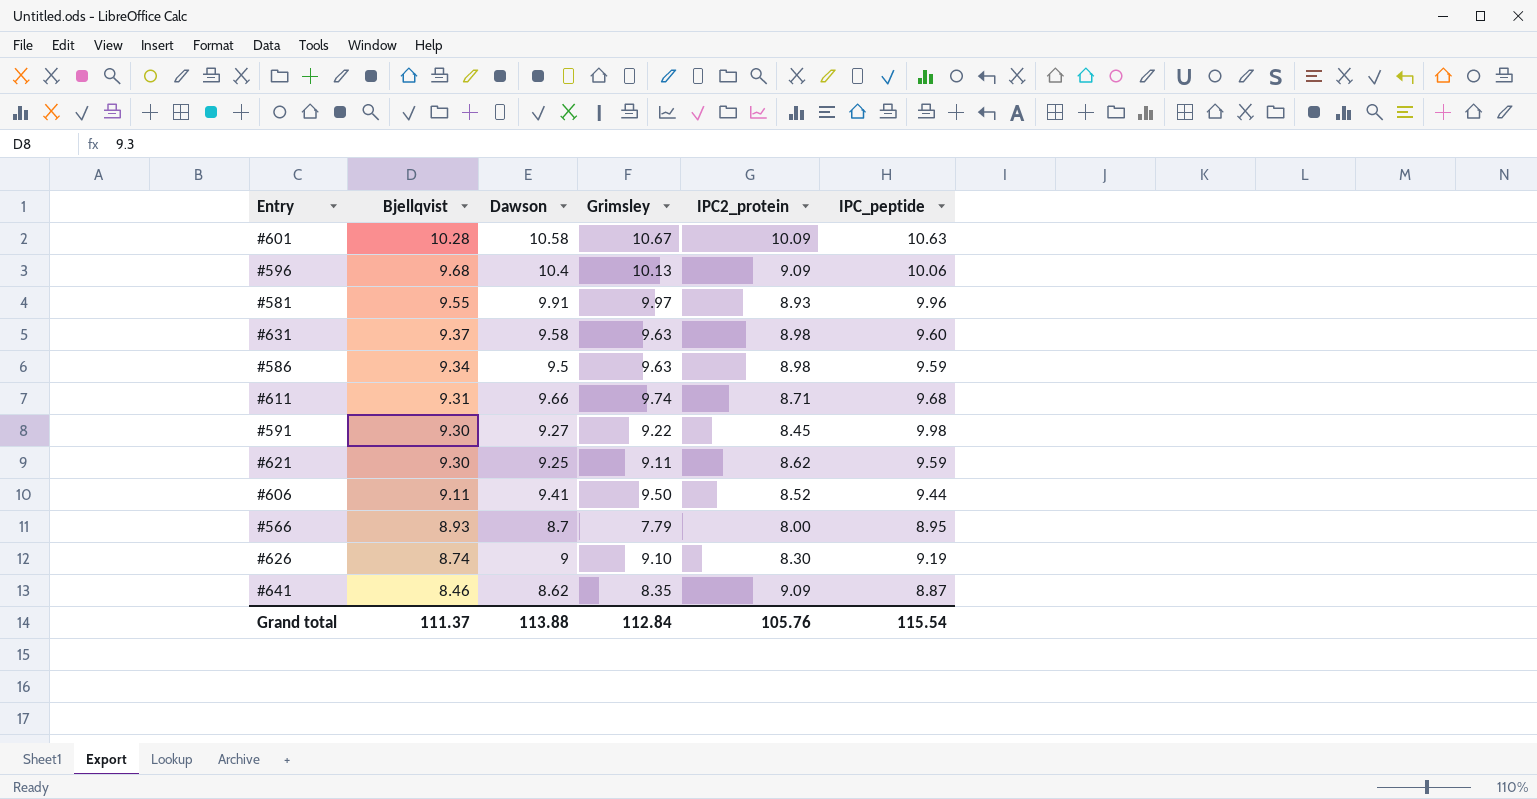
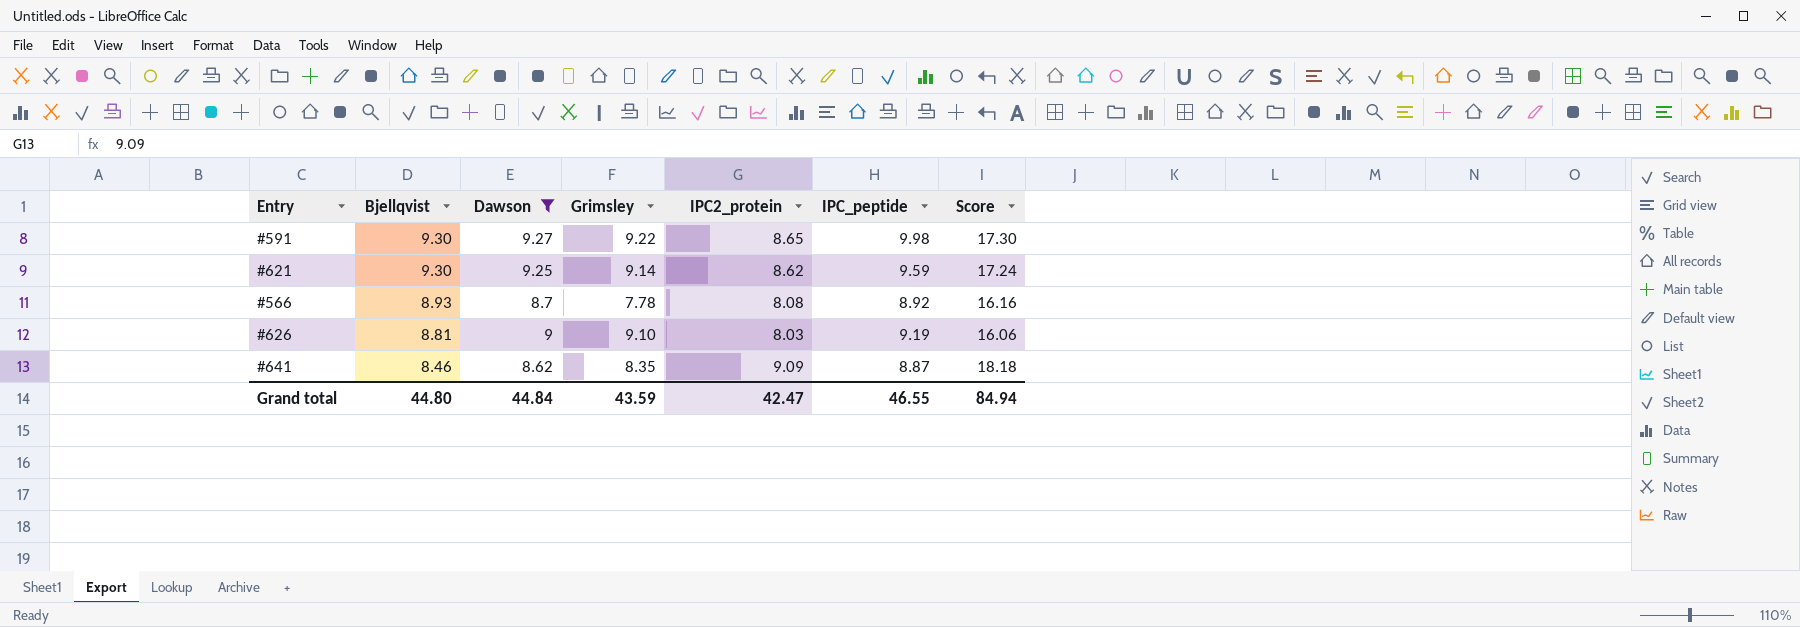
filter: none -> Dawson <= 9.27
column Score | formula: none -> [IPC2_protein] * 2
#591 | IPC2_protein: 8.45 -> 8.65
#621 | Grimsley: 9.11 -> 9.14
#566 | Grimsley: 7.79 -> 7.78
#566 | IPC2_protein: 8.00 -> 8.08
#566 | IPC_peptide: 8.95 -> 8.92
#626 | Bjellqvist: 8.74 -> 8.81
#626 | IPC2_protein: 8.30 -> 8.03
Grand total | Bjellqvist: 111.37 -> 44.80
Grand total | Dawson: 113.88 -> 44.84
Grand total | Grimsley: 112.84 -> 43.59
Grand total | IPC2_protein: 105.76 -> 42.47
Grand total | IPC_peptide: 115.54 -> 46.55

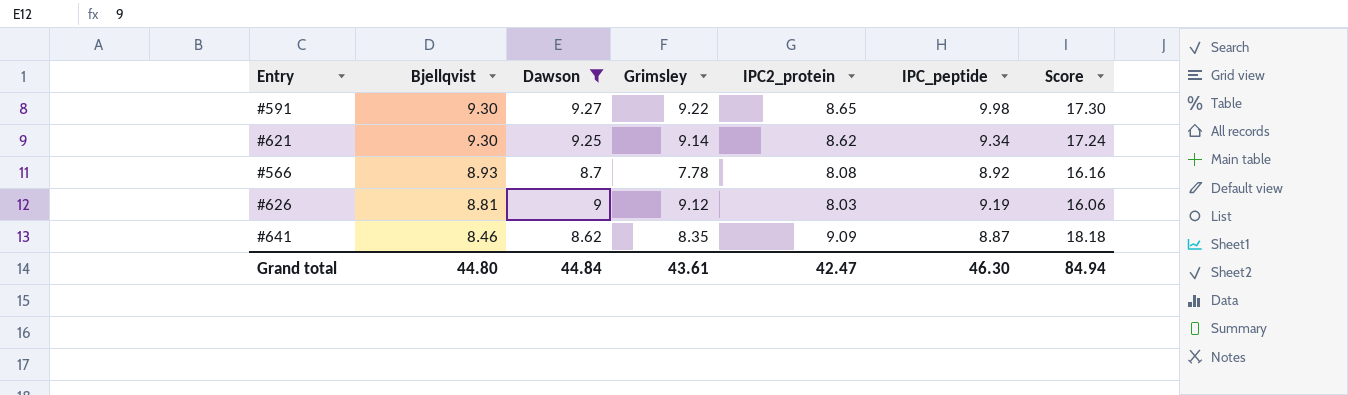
#621 | IPC_peptide: 9.59 -> 9.34
#626 | Grimsley: 9.10 -> 9.12
Grand total | Grimsley: 43.59 -> 43.61
Grand total | IPC_peptide: 46.55 -> 46.30

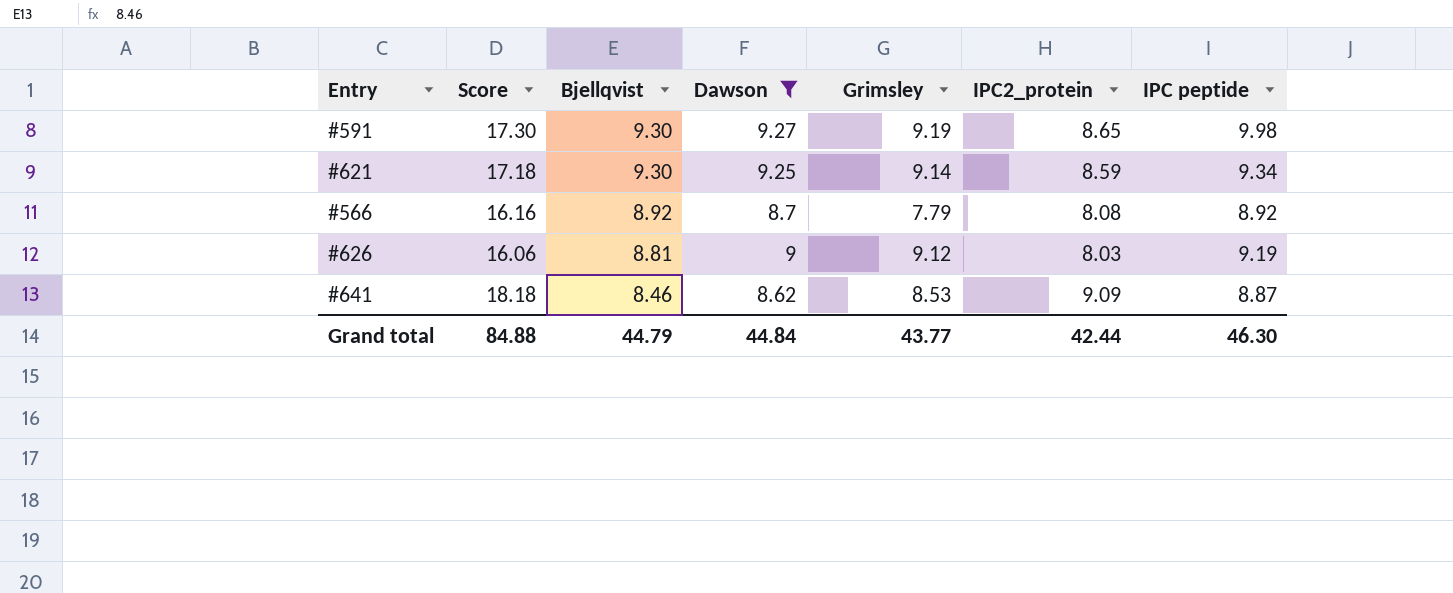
column Score | position: 7 -> 2
column name: IPC_peptide -> IPC peptide
#591 | Grimsley: 9.22 -> 9.19
#621 | Score: 17.24 -> 17.18
#621 | IPC2_protein: 8.62 -> 8.59
#566 | Bjellqvist: 8.93 -> 8.92
#566 | Grimsley: 7.78 -> 7.79
#641 | Grimsley: 8.35 -> 8.53
Grand total | Score: 84.94 -> 84.88
Grand total | Bjellqvist: 44.80 -> 44.79
Grand total | Grimsley: 43.61 -> 43.77
Grand total | IPC2_protein: 42.47 -> 42.44

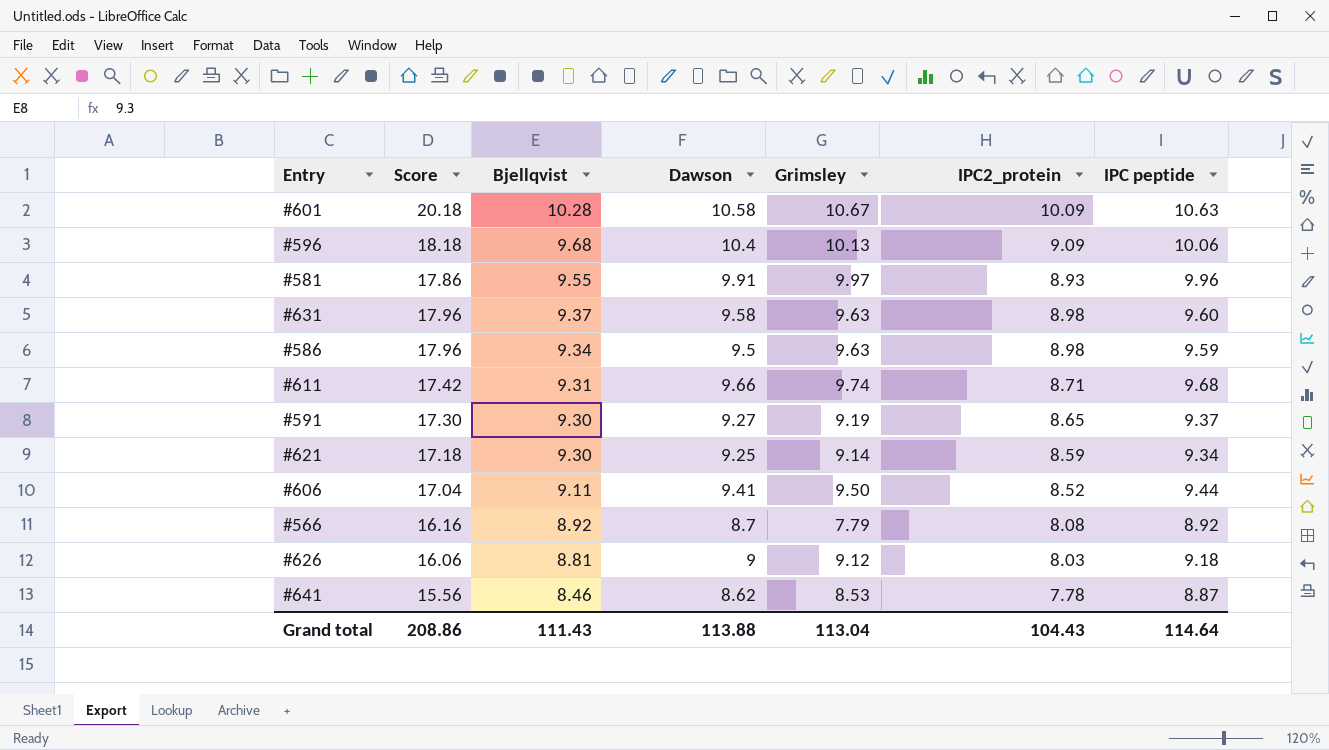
filter: Dawson <= 9.27 -> none
#591 | IPC peptide: 9.98 -> 9.37
#626 | IPC peptide: 9.19 -> 9.18
#641 | Score: 18.18 -> 15.56
#641 | IPC2_protein: 9.09 -> 7.78
Grand total | Score: 84.88 -> 208.86
Grand total | Bjellqvist: 44.79 -> 111.43
Grand total | Dawson: 44.84 -> 113.88
Grand total | Grimsley: 43.77 -> 113.04
Grand total | IPC2_protein: 42.44 -> 104.43
Grand total | IPC peptide: 46.30 -> 114.64

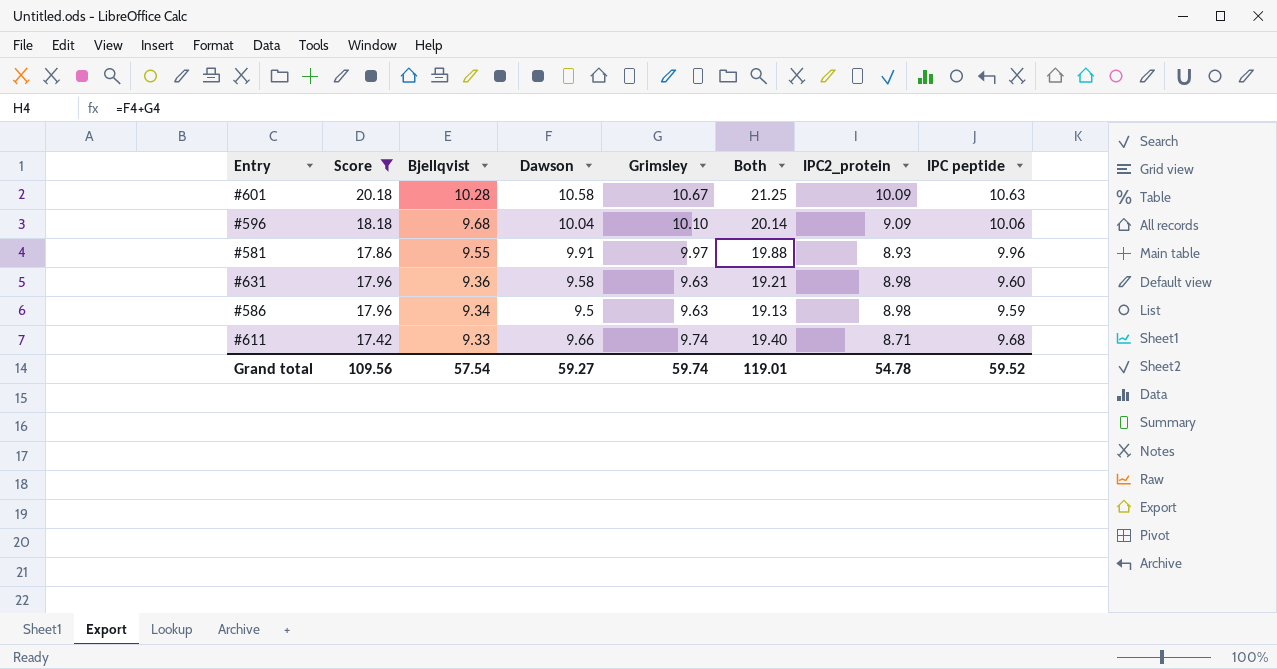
filter: none -> Score >= 17.42
column Both | formula: none -> [Dawson] + [Grimsley]
#596 | Dawson: 10.4 -> 10.04
#596 | Grimsley: 10.13 -> 10.10
#631 | Bjellqvist: 9.37 -> 9.36
#611 | Bjellqvist: 9.31 -> 9.33
Grand total | Score: 208.86 -> 109.56
Grand total | Bjellqvist: 111.43 -> 57.54
Grand total | Dawson: 113.88 -> 59.27
Grand total | Grimsley: 113.04 -> 59.74
Grand total | IPC2_protein: 104.43 -> 54.78
Grand total | IPC peptide: 114.64 -> 59.52

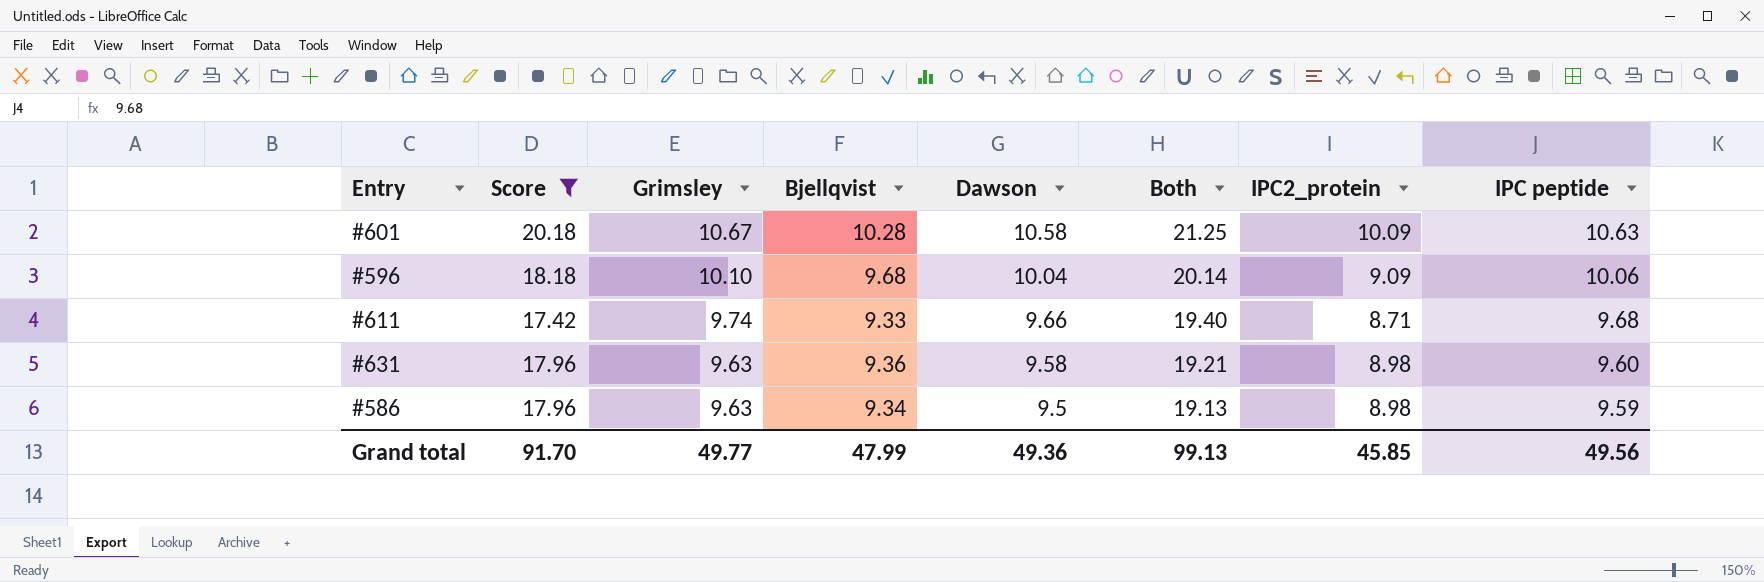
row order: Bjellqvist descending -> Grimsley descending
column Grimsley | position: 5 -> 3
row #581: 17.86 | 9.55 | 9.91 | 9.97 | 19.88 | 8.93 | 9.96 -> none
Grand total | Score: 109.56 -> 91.70
Grand total | Grimsley: 59.74 -> 49.77
Grand total | Bjellqvist: 57.54 -> 47.99
Grand total | Dawson: 59.27 -> 49.36
Grand total | Both: 119.01 -> 99.13
Grand total | IPC2_protein: 54.78 -> 45.85
Grand total | IPC peptide: 59.52 -> 49.56

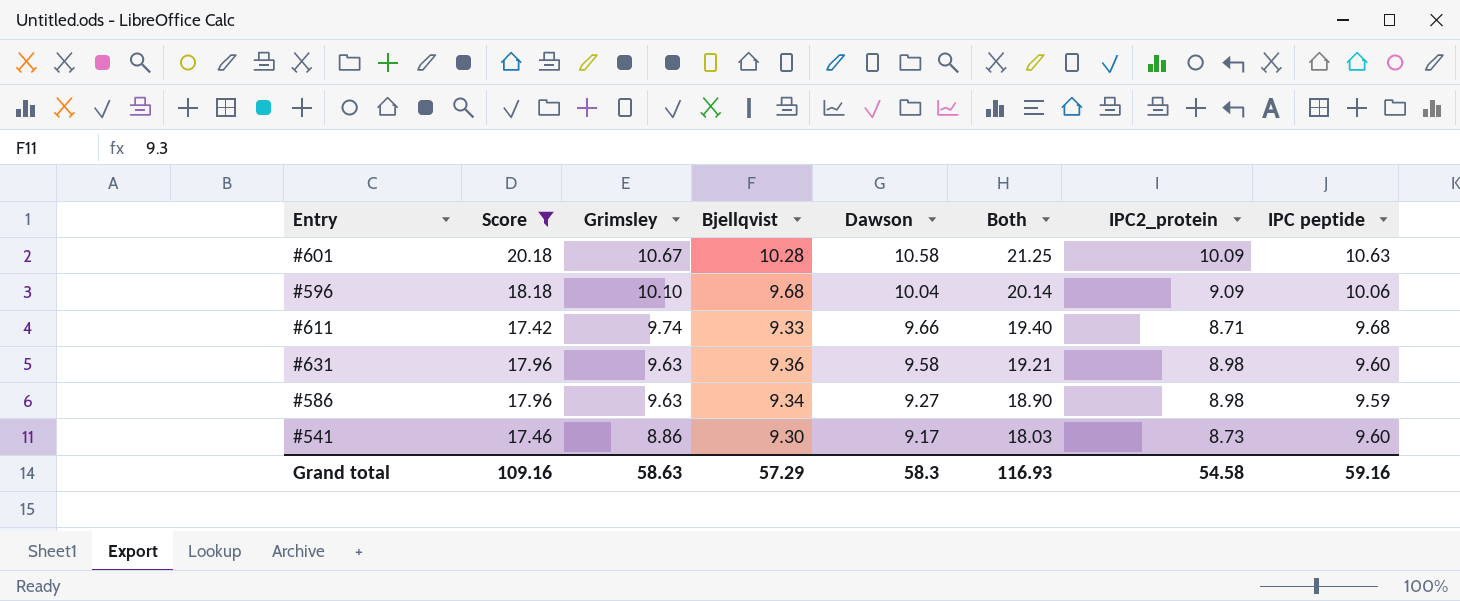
#586 | Dawson: 9.5 -> 9.27
#586 | Both: 19.13 -> 18.90
row #541: none -> 17.46 | 8.86 | 9.30 | 9.17 | 18.03 | 8.73 | 9.60
Grand total | Score: 91.70 -> 109.16
Grand total | Grimsley: 49.77 -> 58.63
Grand total | Bjellqvist: 47.99 -> 57.29
Grand total | Dawson: 49.36 -> 58.3
Grand total | Both: 99.13 -> 116.93
Grand total | IPC2_protein: 45.85 -> 54.58
Grand total | IPC peptide: 49.56 -> 59.16

